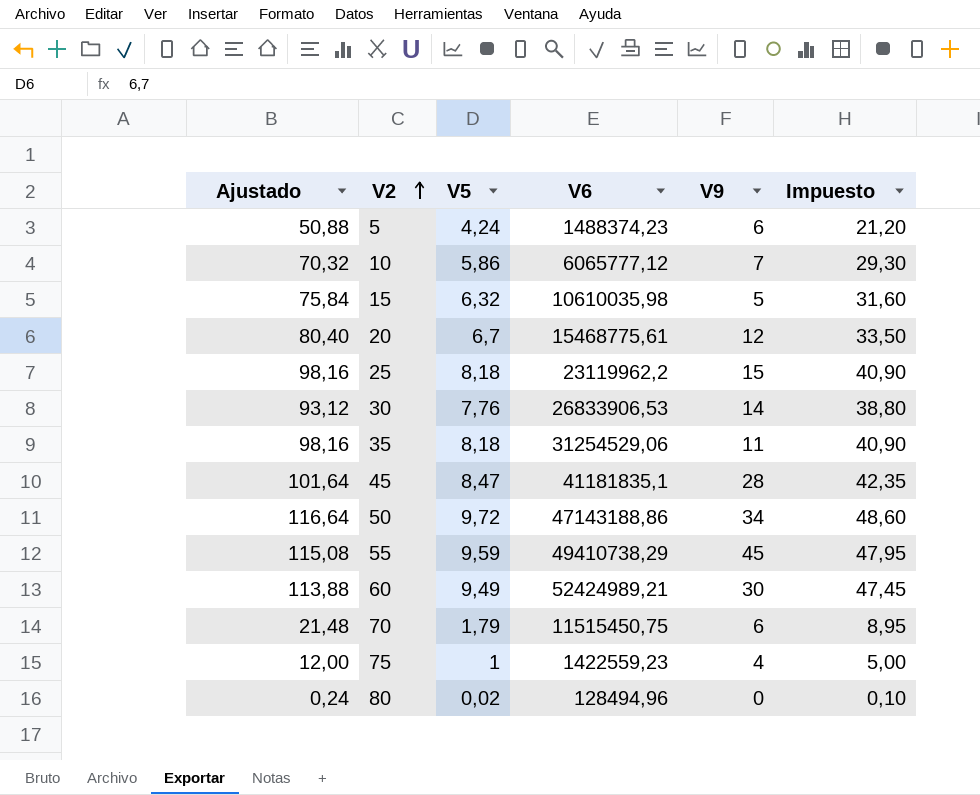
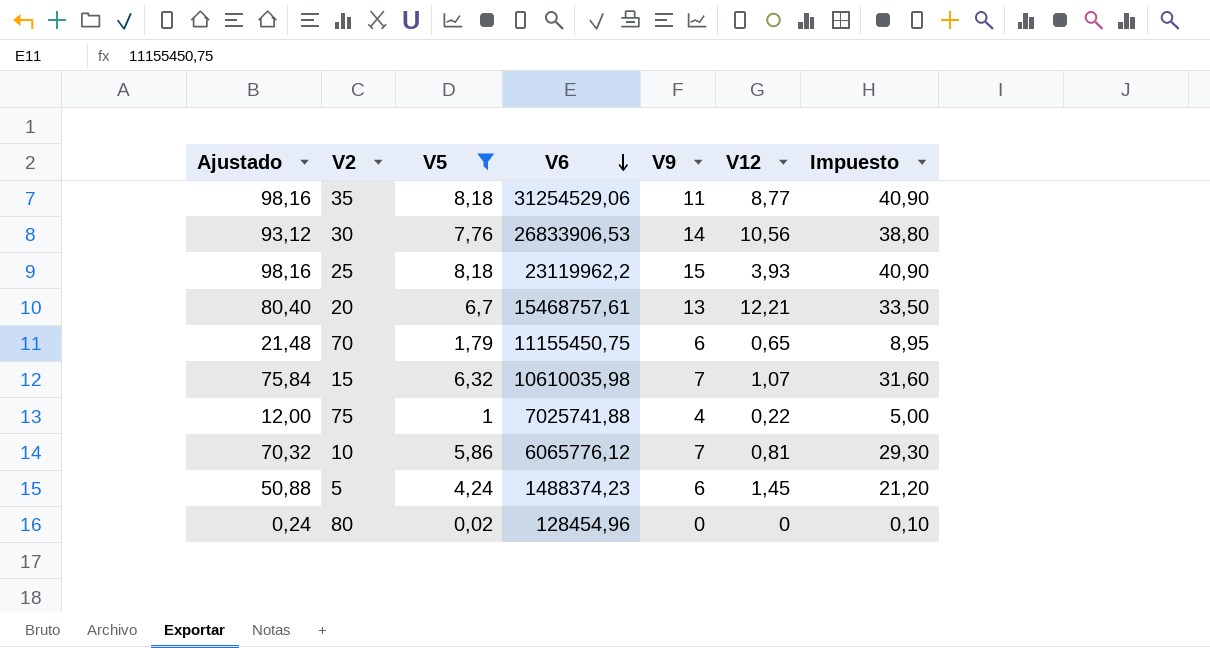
filter: none -> V5 <= 8,18
row order: V2 ascending -> V6 descending
column V12 | position: none -> 6
20 | V6: 15468775,61 -> 15468757,61
20 | V9: 12 -> 13
70 | V6: 11515450,75 -> 11155450,75
15 | V9: 5 -> 7
75 | V6: 1422559,23 -> 7025741,88
10 | V6: 6065777,12 -> 6065776,12
80 | V6: 128494,96 -> 128454,96

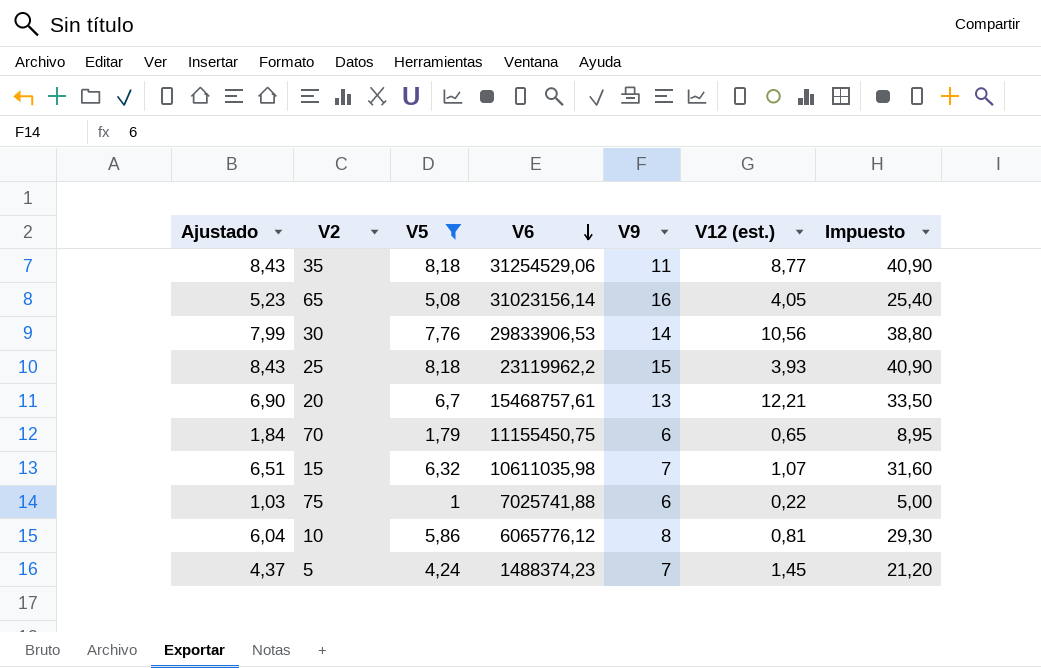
column Ajustado | formula: [V5] * 12 -> [V5] * 1,03
column name: V12 -> V12 (est.)
row 80: 0,24 | 0,02 | 128454,96 | 0 | 0 | 0,10 -> none
row 65: none -> 5,23 | 5,08 | 31023156,14 | 16 | 4,05 | 25,40
30 | V6: 26833906,53 -> 29833906,53
15 | V6: 10610035,98 -> 10611035,98
75 | V9: 4 -> 6
10 | V9: 7 -> 8
5 | V9: 6 -> 7

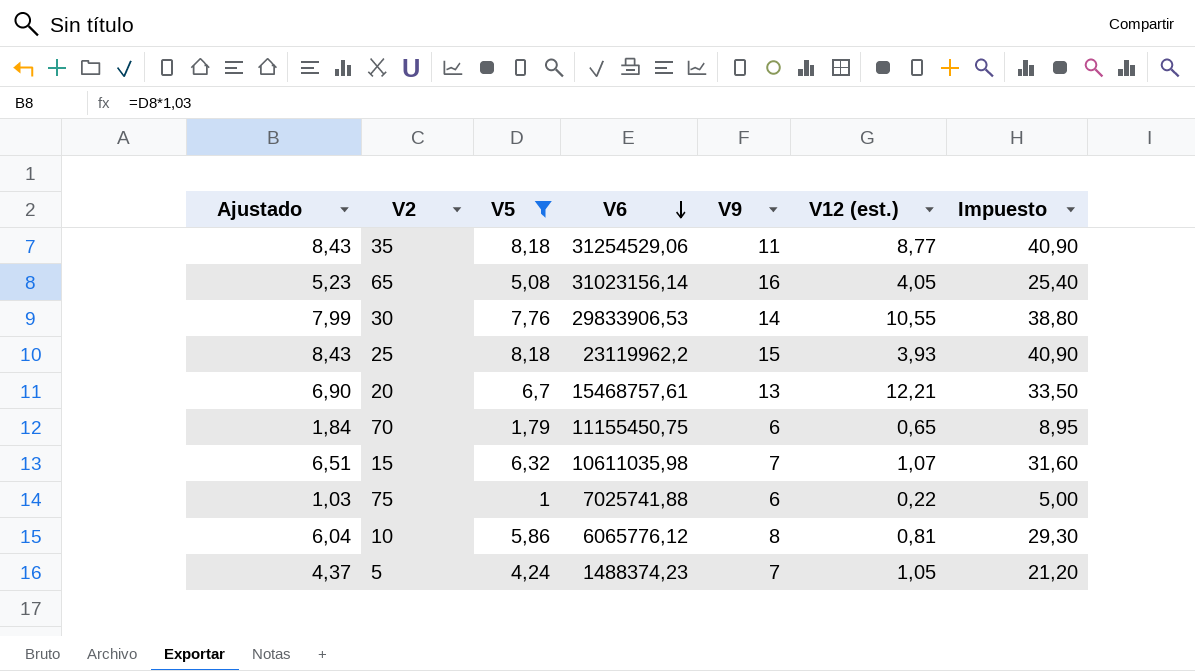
30 | V12 (est.): 10,56 -> 10,55
5 | V12 (est.): 1,45 -> 1,05

